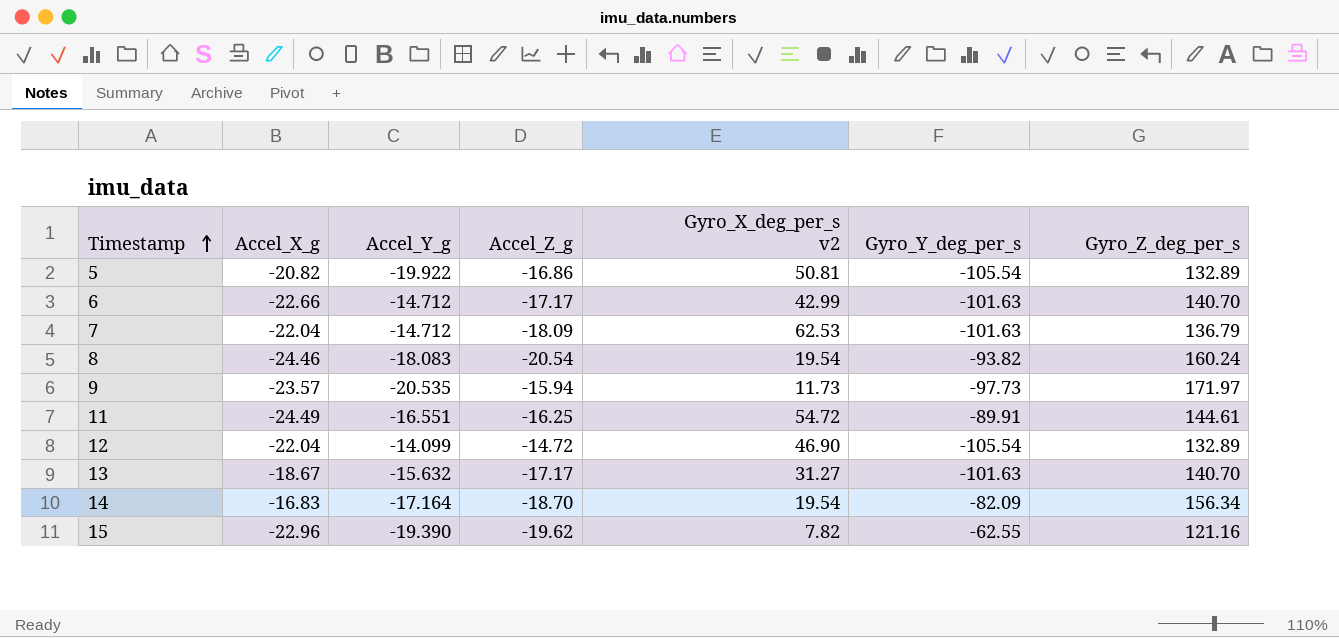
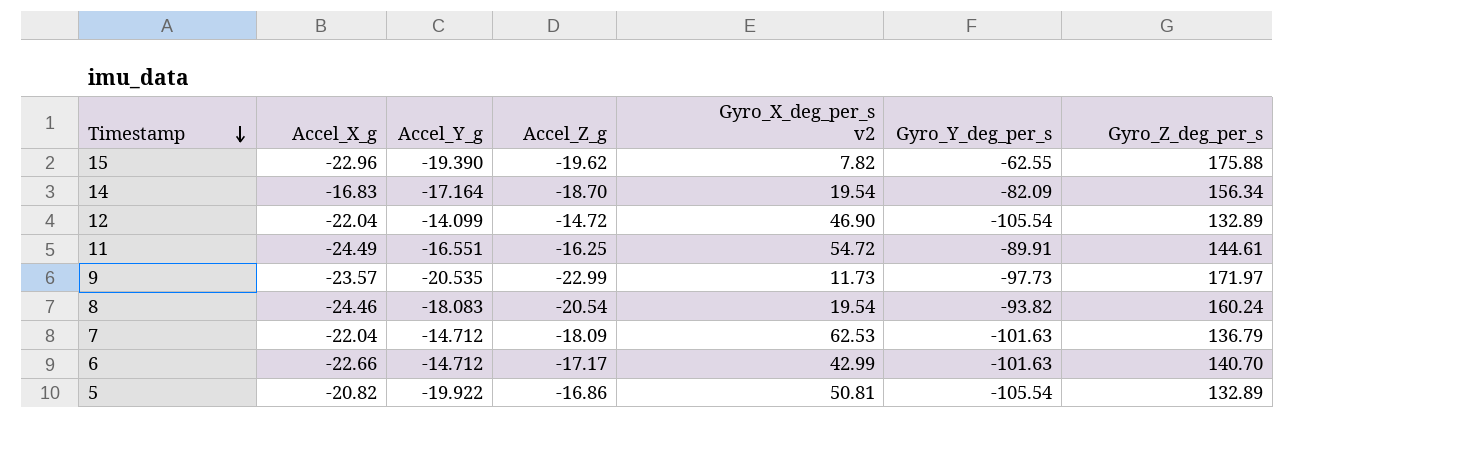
row order: Timestamp ascending -> Timestamp descending
row 13: -18.67 | -15.632 | -17.17 | 31.27 | -101.63 | 140.70 -> none
15 | Gyro_Z_deg_per_s: 121.16 -> 175.88
9 | Accel_Z_g: -15.94 -> -22.99

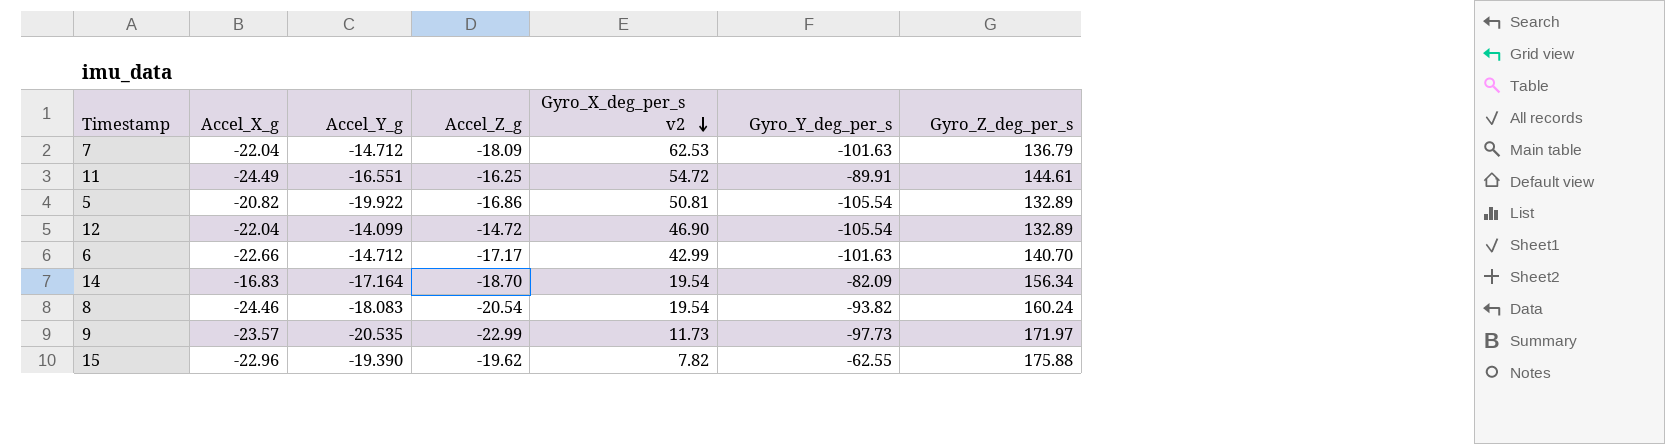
row order: Timestamp descending -> Gyro_X_deg_per_s v2 descending

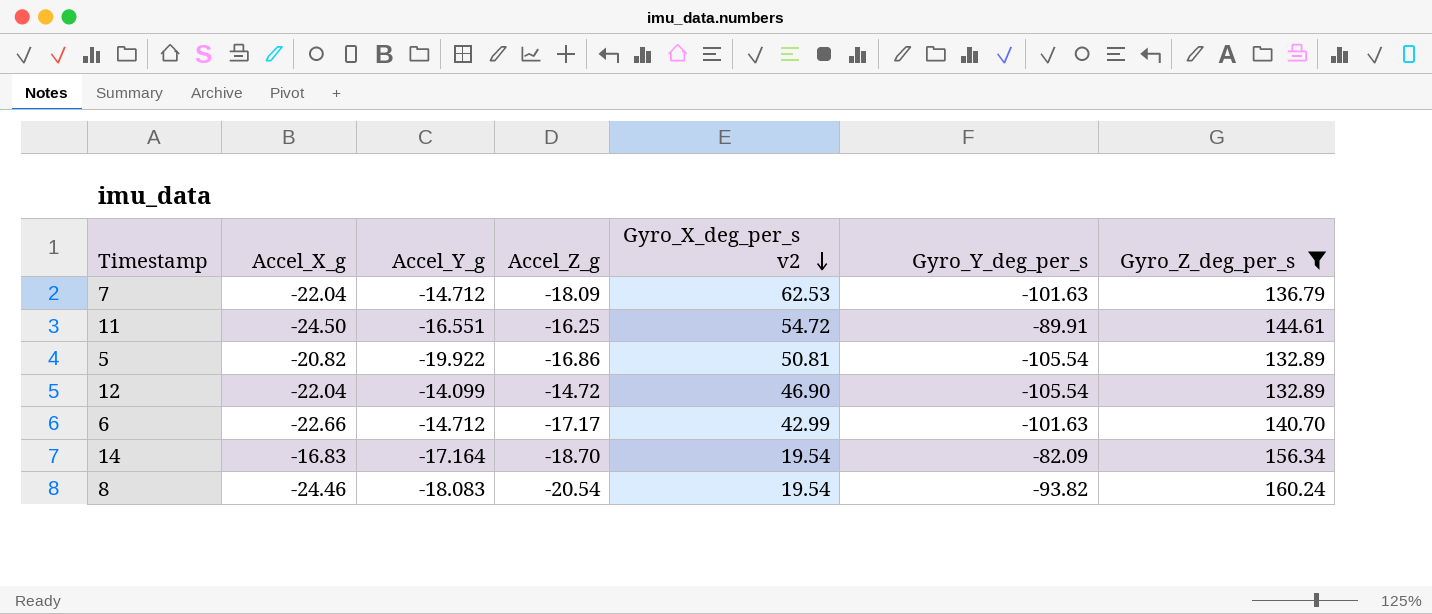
filter: none -> Gyro_Z_deg_per_s <= 160.24
11 | Accel_X_g: -24.49 -> -24.50

